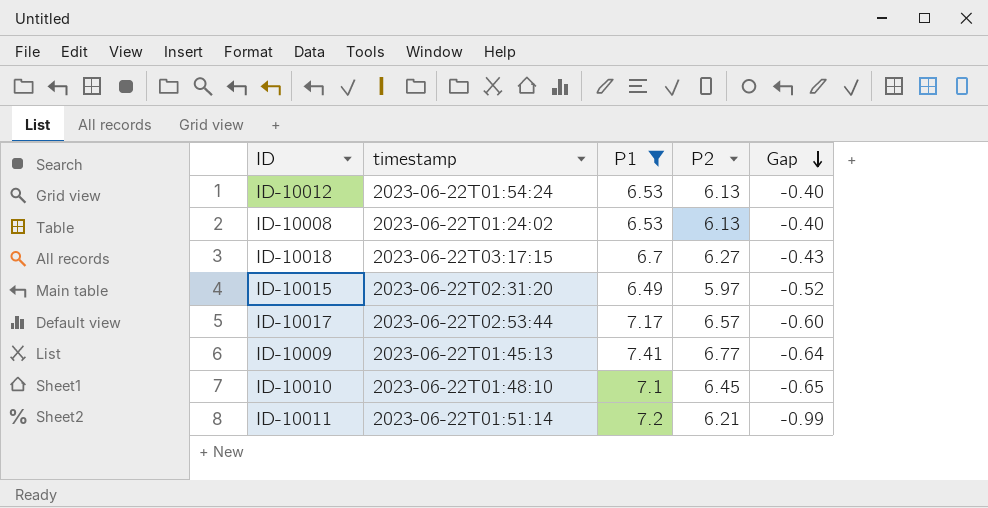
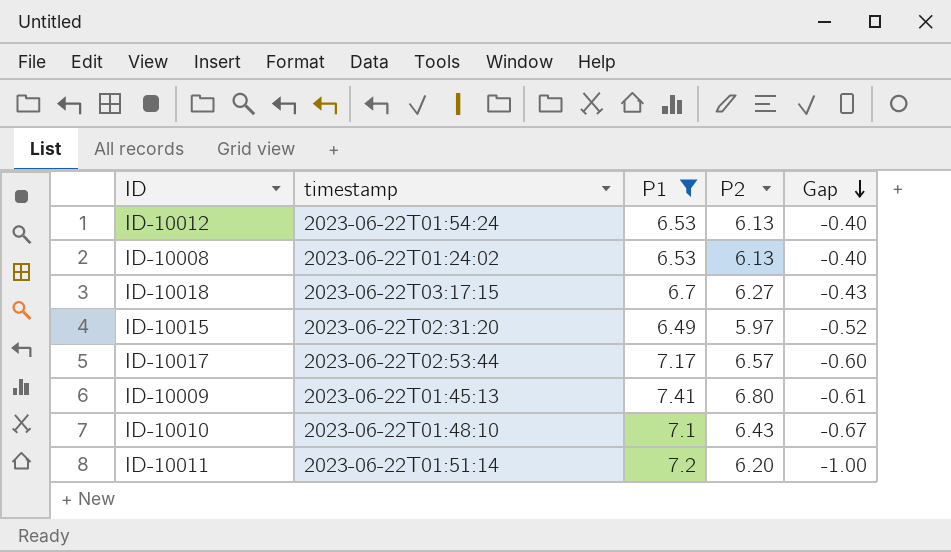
ID-10009 | P2: 6.77 -> 6.80
ID-10009 | Gap: -0.64 -> -0.61
ID-10010 | P2: 6.45 -> 6.43
ID-10010 | Gap: -0.65 -> -0.67
ID-10011 | P2: 6.21 -> 6.20
ID-10011 | Gap: -0.99 -> -1.00

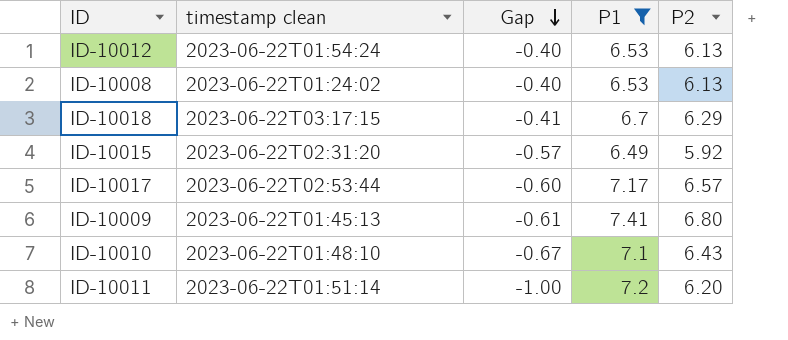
column name: timestamp -> timestamp clean
column Gap | position: 5 -> 3
ID-10018 | Gap: -0.43 -> -0.41
ID-10018 | P2: 6.27 -> 6.29
ID-10015 | Gap: -0.52 -> -0.57
ID-10015 | P2: 5.97 -> 5.92

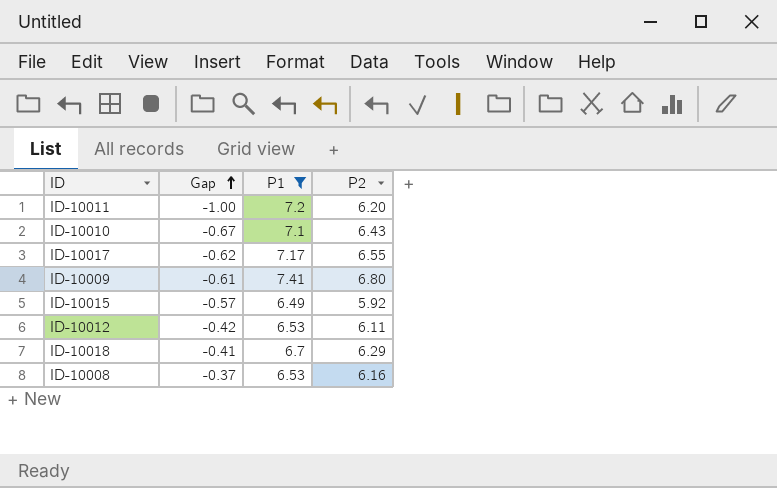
row order: Gap descending -> Gap ascending
column timestamp clean | position: 2 -> none
ID-10017 | Gap: -0.60 -> -0.62
ID-10017 | P2: 6.57 -> 6.55
ID-10012 | Gap: -0.40 -> -0.42
ID-10012 | P2: 6.13 -> 6.11
ID-10008 | Gap: -0.40 -> -0.37
ID-10008 | P2: 6.13 -> 6.16

